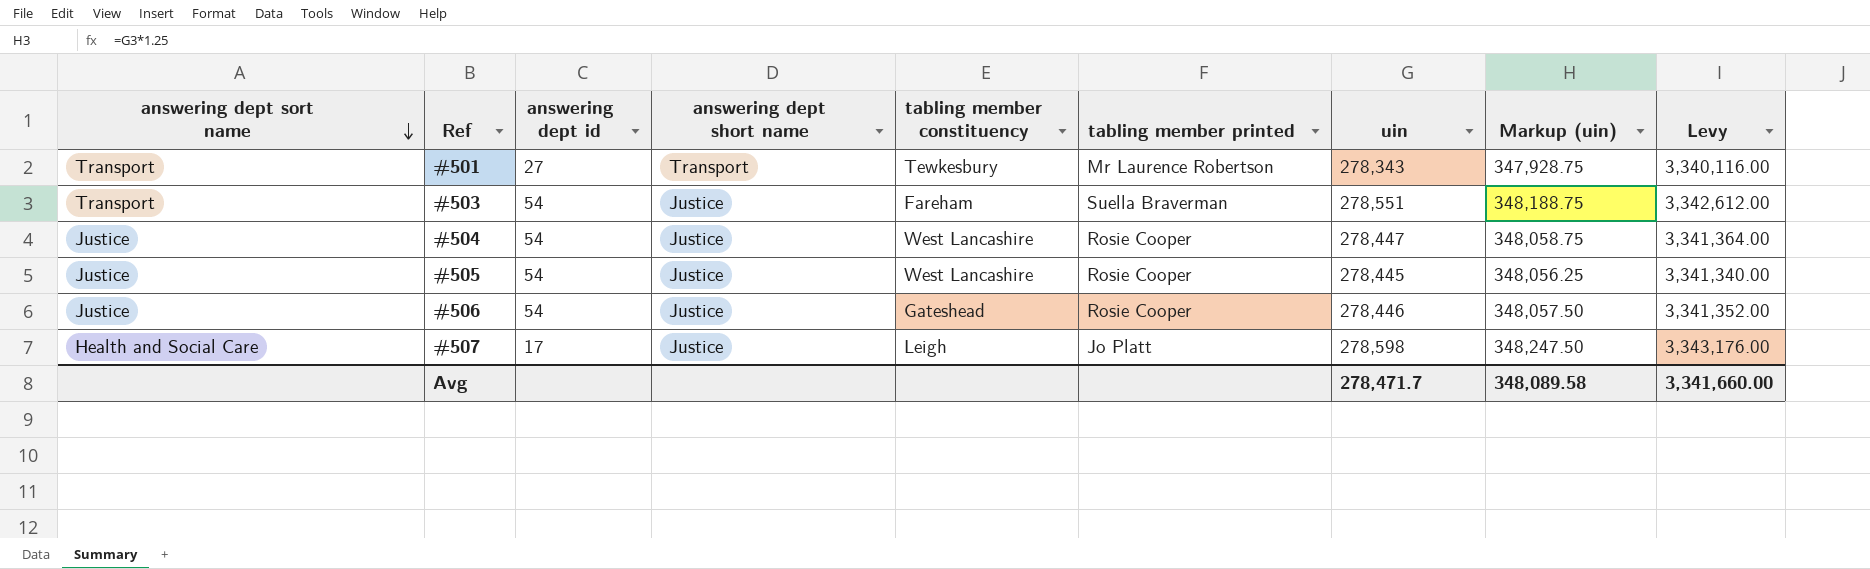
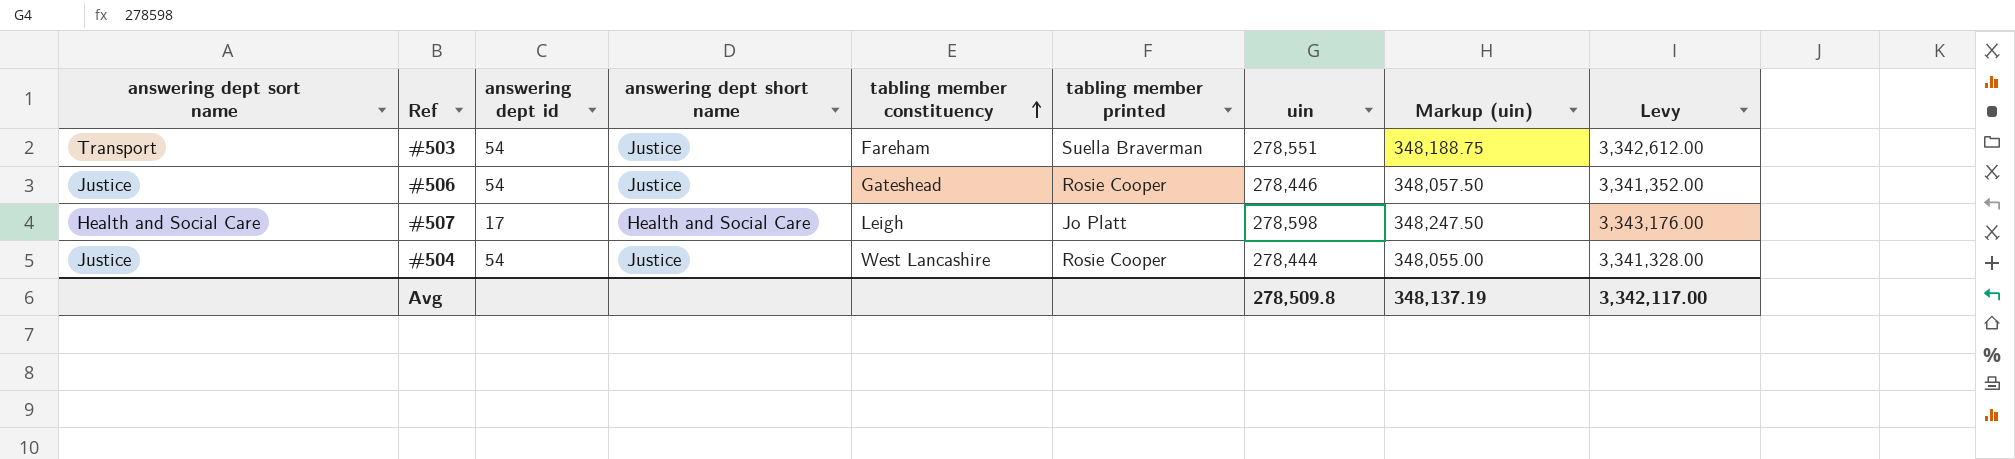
row order: answering dept sort name descending -> tabling member constituency ascending
row #501: Transport | 27 | Transport | Tewkesbury | Mr Laurence Robertson | 278,343 | 347,928.75 | 3,340,116.00 -> none
row #505: Justice | 54 | Justice | West Lancashire | Rosie Cooper | 278,445 | 348,056.25 | 3,341,340.00 -> none
#507 | answering dept short name: Justice -> Health and Social Care
#504 | uin: 278,447 -> 278,444
#504 | Markup (uin): 348,058.75 -> 348,055.00
#504 | Levy: 3,341,364.00 -> 3,341,328.00
Avg | uin: 278,471.7 -> 278,509.8
Avg | Markup (uin): 348,089.58 -> 348,137.19
Avg | Levy: 3,341,660.00 -> 3,342,117.00

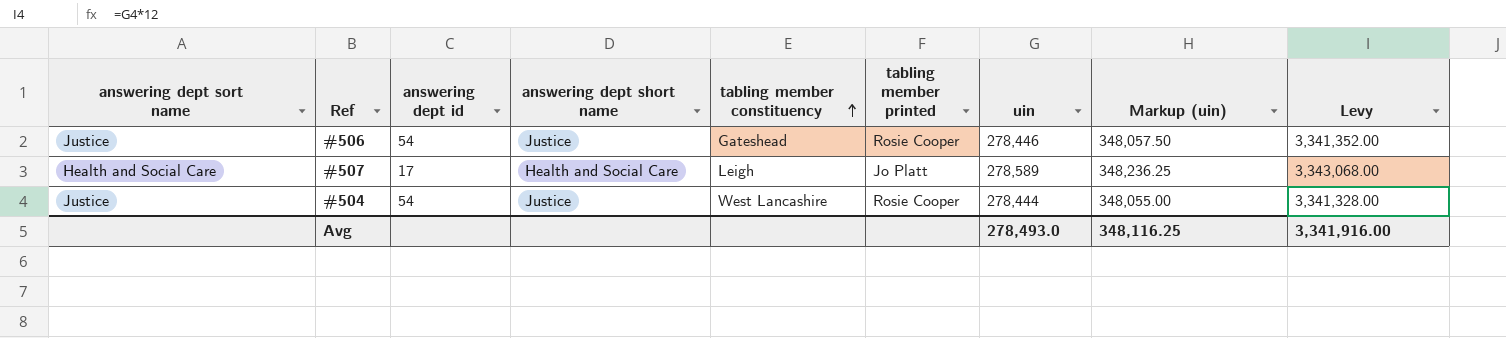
row #503: Transport | 54 | Justice | Fareham | Suella Braverman | 278,551 | 348,188.75 | 3,342,612.00 -> none
#507 | uin: 278,598 -> 278,589
#507 | Markup (uin): 348,247.50 -> 348,236.25
#507 | Levy: 3,343,176.00 -> 3,343,068.00
Avg | uin: 278,509.8 -> 278,493.0
Avg | Markup (uin): 348,137.19 -> 348,116.25
Avg | Levy: 3,342,117.00 -> 3,341,916.00

